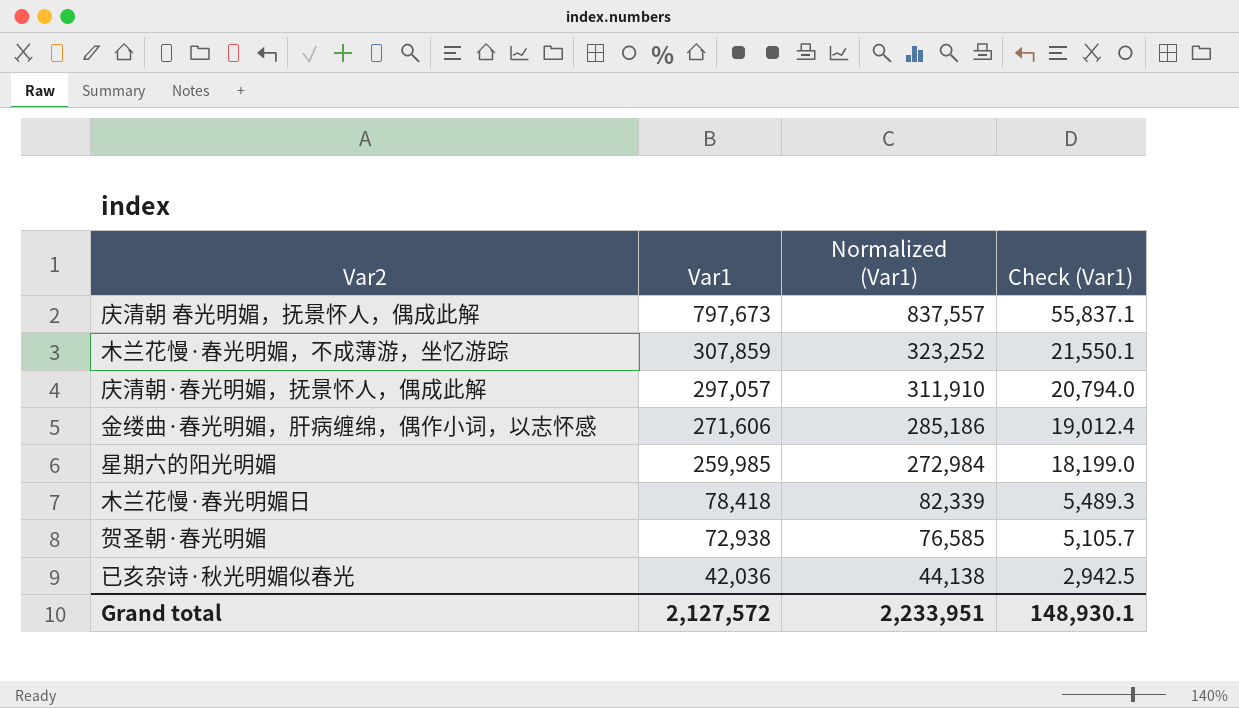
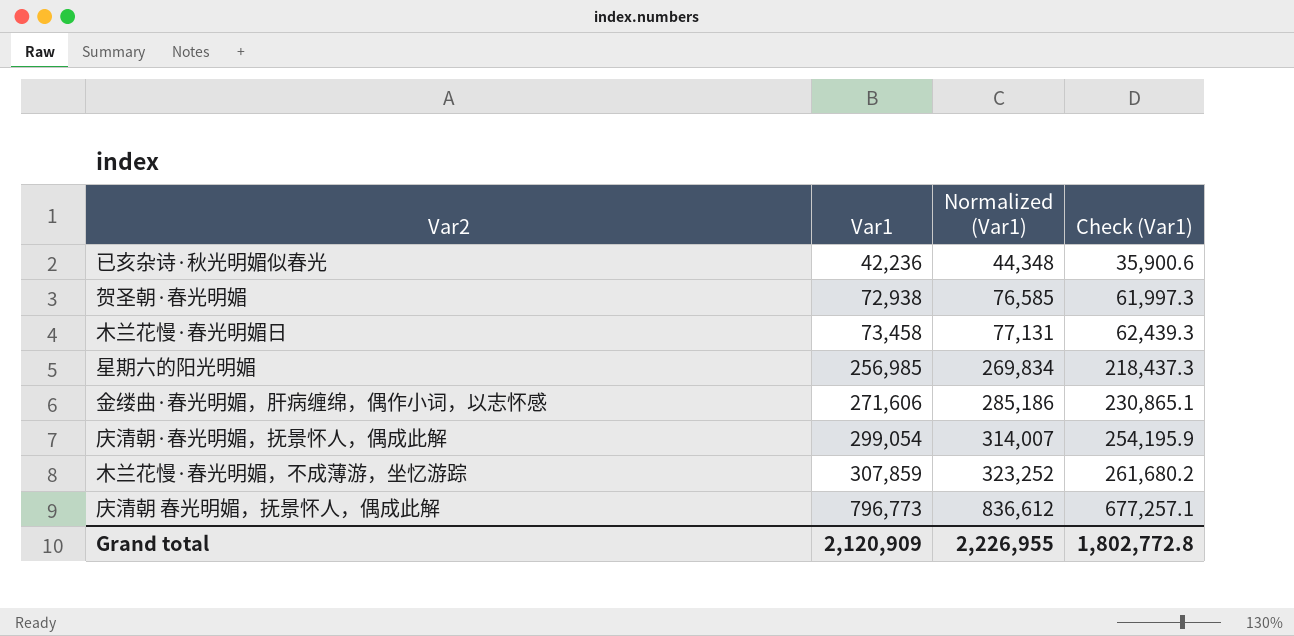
row order: Var1 descending -> Var1 ascending
column Check (Var1) | formula: [Var1] * 0.07 -> [Var1] * 0.85
已亥杂诗·秋光明媚似春光 | Var1: 42,036 -> 42,236
已亥杂诗·秋光明媚似春光 | Normalized (Var1): 44,138 -> 44,348
木兰花慢·春光明媚日 | Var1: 78,418 -> 73,458
木兰花慢·春光明媚日 | Normalized (Var1): 82,339 -> 77,131
星期六的阳光明媚 | Var1: 259,985 -> 256,985
星期六的阳光明媚 | Normalized (Var1): 272,984 -> 269,834
庆清朝·春光明媚，抚景怀人，偶成此解 | Var1: 297,057 -> 299,054
庆清朝·春光明媚，抚景怀人，偶成此解 | Normalized (Var1): 311,910 -> 314,007
庆清朝 春光明媚，抚景怀人，偶成此解 | Var1: 797,673 -> 796,773
庆清朝 春光明媚，抚景怀人，偶成此解 | Normalized (Var1): 837,557 -> 836,612
Grand total | Var1: 2,127,572 -> 2,120,909
Grand total | Normalized (Var1): 2,233,951 -> 2,226,955
Grand total | Check (Var1): 148,930.1 -> 1,802,772.8

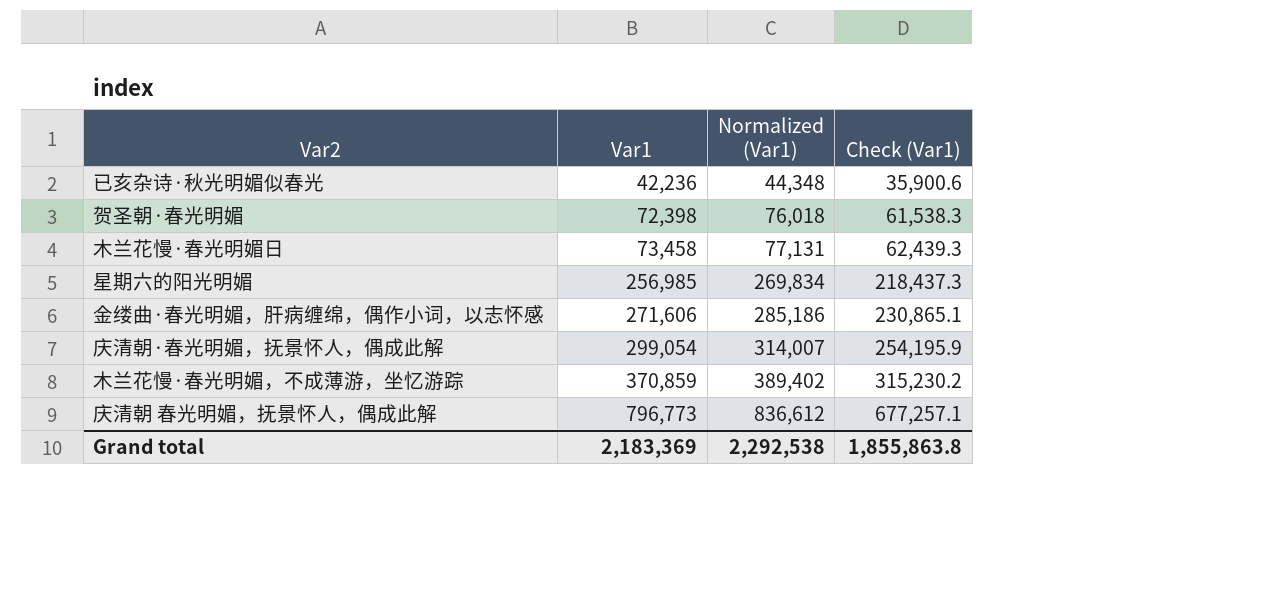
贺圣朝·春光明媚 | Var1: 72,938 -> 72,398
贺圣朝·春光明媚 | Normalized (Var1): 76,585 -> 76,018
贺圣朝·春光明媚 | Check (Var1): 61,997.3 -> 61,538.3
木兰花慢·春光明媚，不成薄游，坐忆游踪 | Var1: 307,859 -> 370,859
木兰花慢·春光明媚，不成薄游，坐忆游踪 | Normalized (Var1): 323,252 -> 389,402
木兰花慢·春光明媚，不成薄游，坐忆游踪 | Check (Var1): 261,680.2 -> 315,230.2
Grand total | Var1: 2,120,909 -> 2,183,369
Grand total | Normalized (Var1): 2,226,955 -> 2,292,538
Grand total | Check (Var1): 1,802,772.8 -> 1,855,863.8

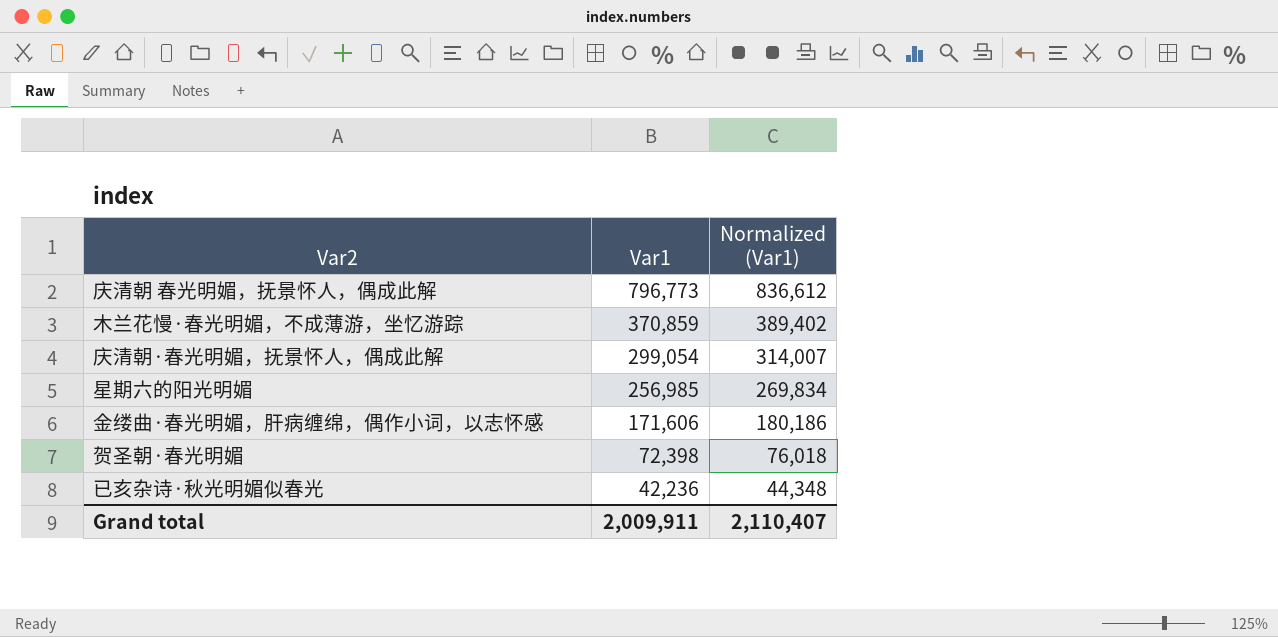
row order: Var1 ascending -> Var1 descending
column Check (Var1) | formula: [Var1] * 0.85 -> none
row 木兰花慢·春光明媚日: 73,458 | 77,131 | 62,439.3 -> none
金缕曲·春光明媚，肝病缠绵，偶作小词，以志怀感 | Var1: 271,606 -> 171,606
金缕曲·春光明媚，肝病缠绵，偶作小词，以志怀感 | Normalized (Var1): 285,186 -> 180,186
Grand total | Var1: 2,183,369 -> 2,009,911
Grand total | Normalized (Var1): 2,292,538 -> 2,110,407

